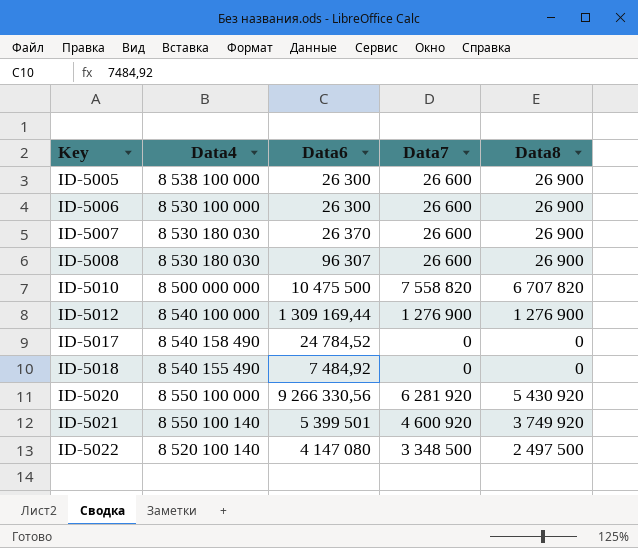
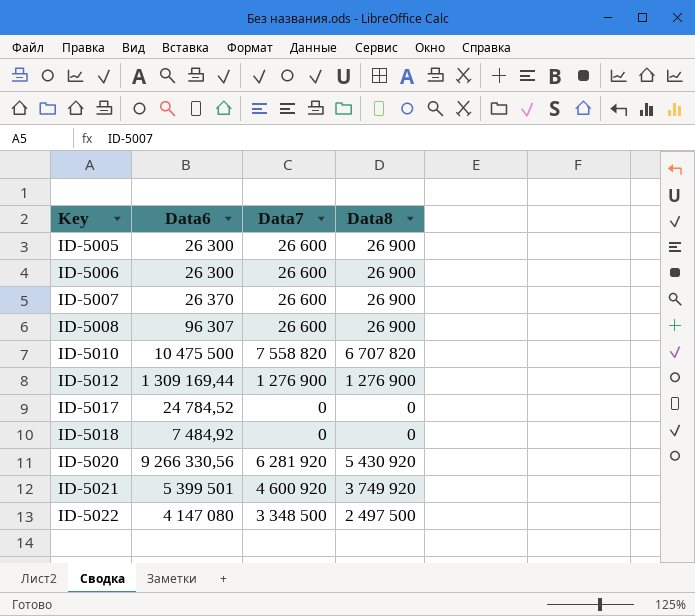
column Data4 | position: 2 -> none

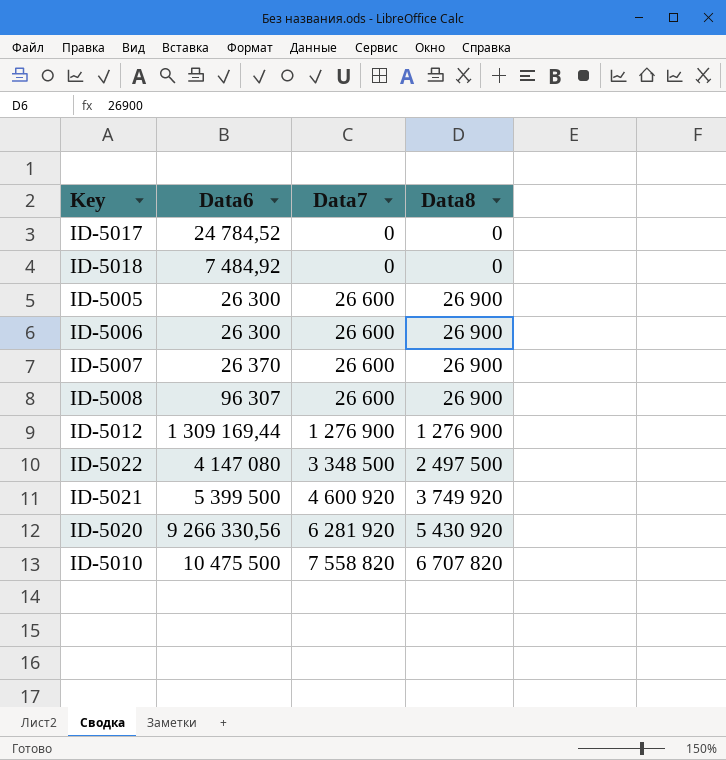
row order: Key ascending -> Data7 ascending
ID-5021 | Data6: 5 399 501 -> 5 399 500

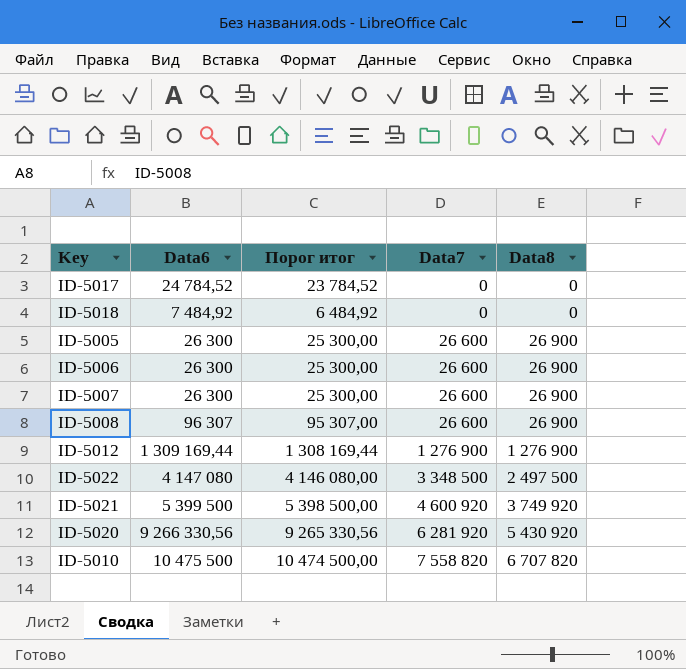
column Порог итог | formula: none -> [Data6] - 1000
ID-5007 | Data6: 26 370 -> 26 300

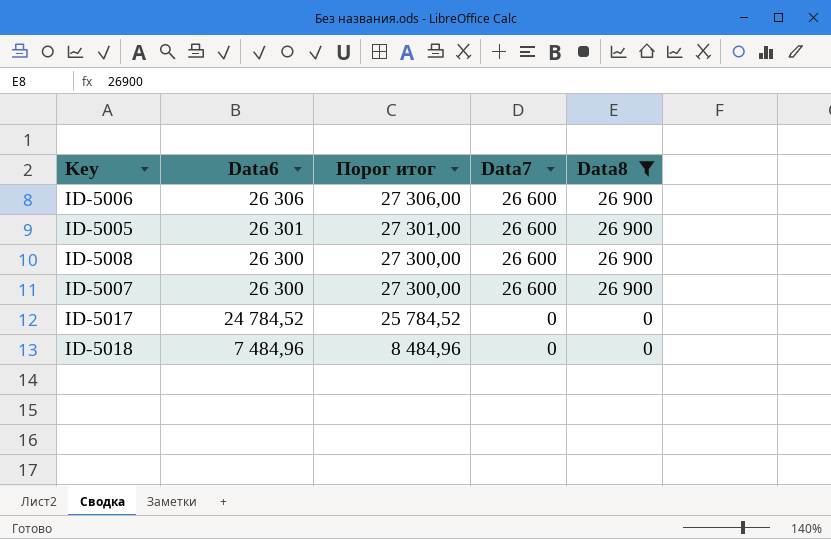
filter: none -> Data8 <= 26 900
row order: Data7 ascending -> Data6 descending
column Порог итог | formula: [Data6] - 1000 -> [Data6] + 1000
ID-5006 | Data6: 26 300 -> 26 306
ID-5005 | Data6: 26 300 -> 26 301
ID-5008 | Data6: 96 307 -> 26 300
ID-5018 | Data6: 7 484,92 -> 7 484,96

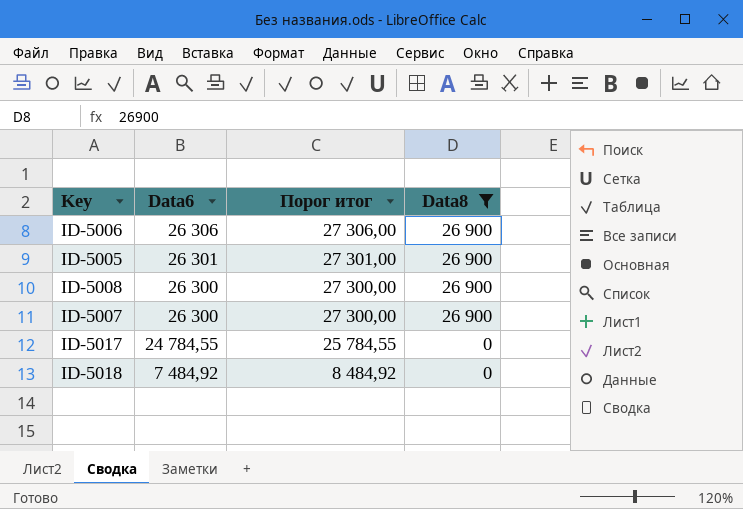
column Data7 | position: 4 -> none
ID-5017 | Data6: 24 784,52 -> 24 784,55
ID-5017 | Порог итог: 25 784,52 -> 25 784,55
ID-5018 | Data6: 7 484,96 -> 7 484,92
ID-5018 | Порог итог: 8 484,96 -> 8 484,92

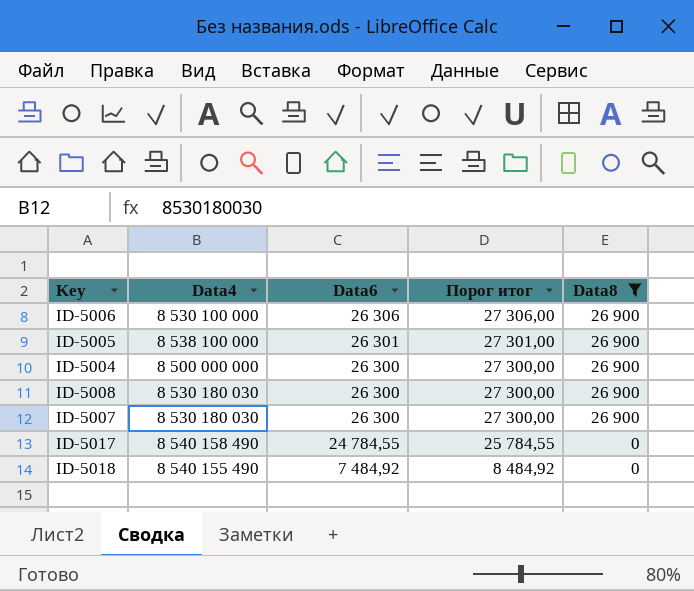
column Data4 | position: none -> 2
row ID-5004: none -> 8 500 000 000 | 26 300 | 27 300,00 | 26 900

